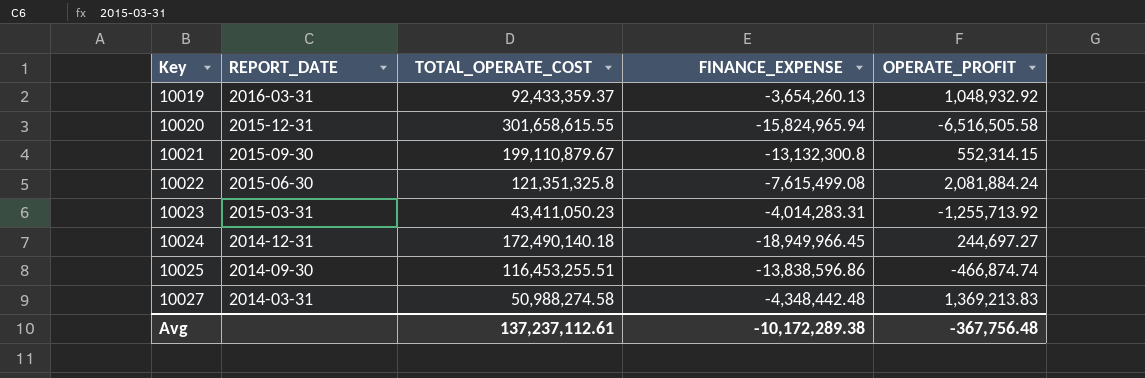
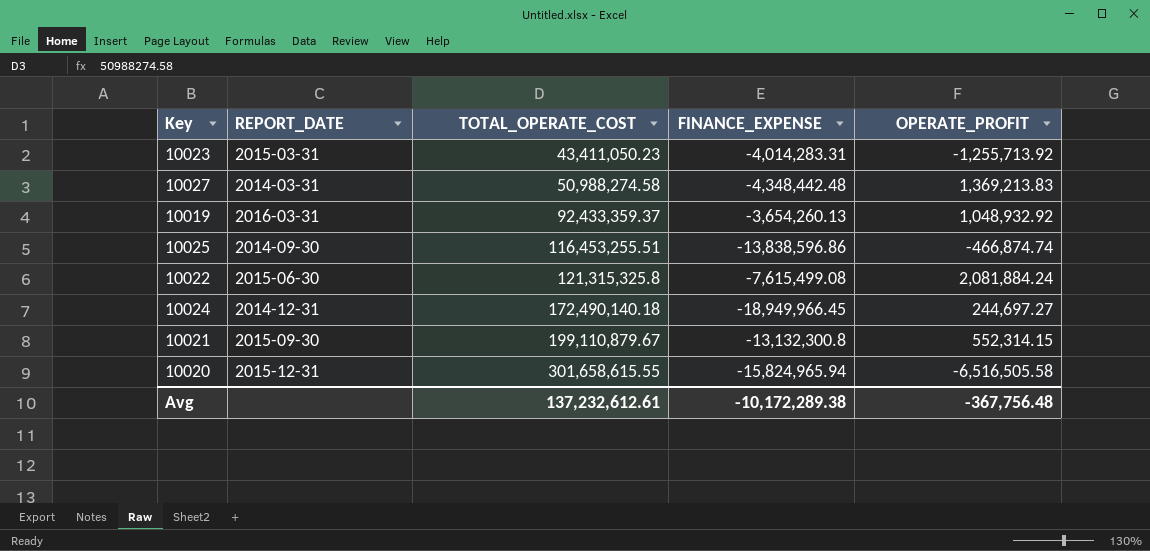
row order: Key ascending -> TOTAL_OPERATE_COST ascending
10022 | TOTAL_OPERATE_COST: 121,351,325.8 -> 121,315,325.8
Avg | TOTAL_OPERATE_COST: 137,237,112.61 -> 137,232,612.61

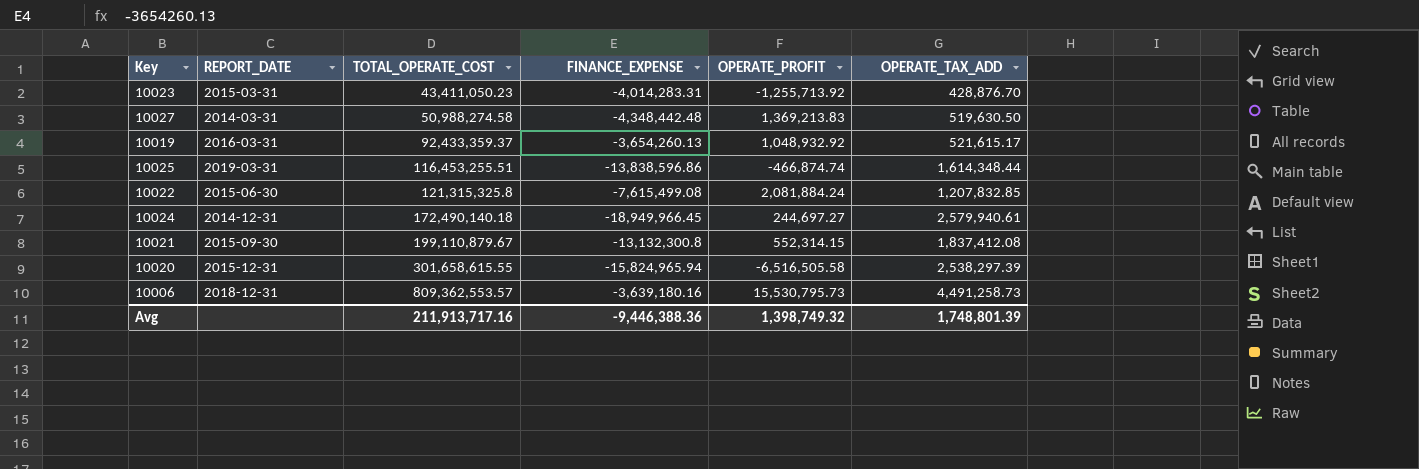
column OPERATE_TAX_ADD | position: none -> 6
10025 | REPORT_DATE: 2014-09-30 -> 2019-03-31
row 10006: none -> 2018-12-31 | 809,362,553.57 | -3,639,180.16 | 15,530,795.73 | 4,491,258.73
Avg | TOTAL_OPERATE_COST: 137,232,612.61 -> 211,913,717.16
Avg | FINANCE_EXPENSE: -10,172,289.38 -> -9,446,388.36
Avg | OPERATE_PROFIT: -367,756.48 -> 1,398,749.32

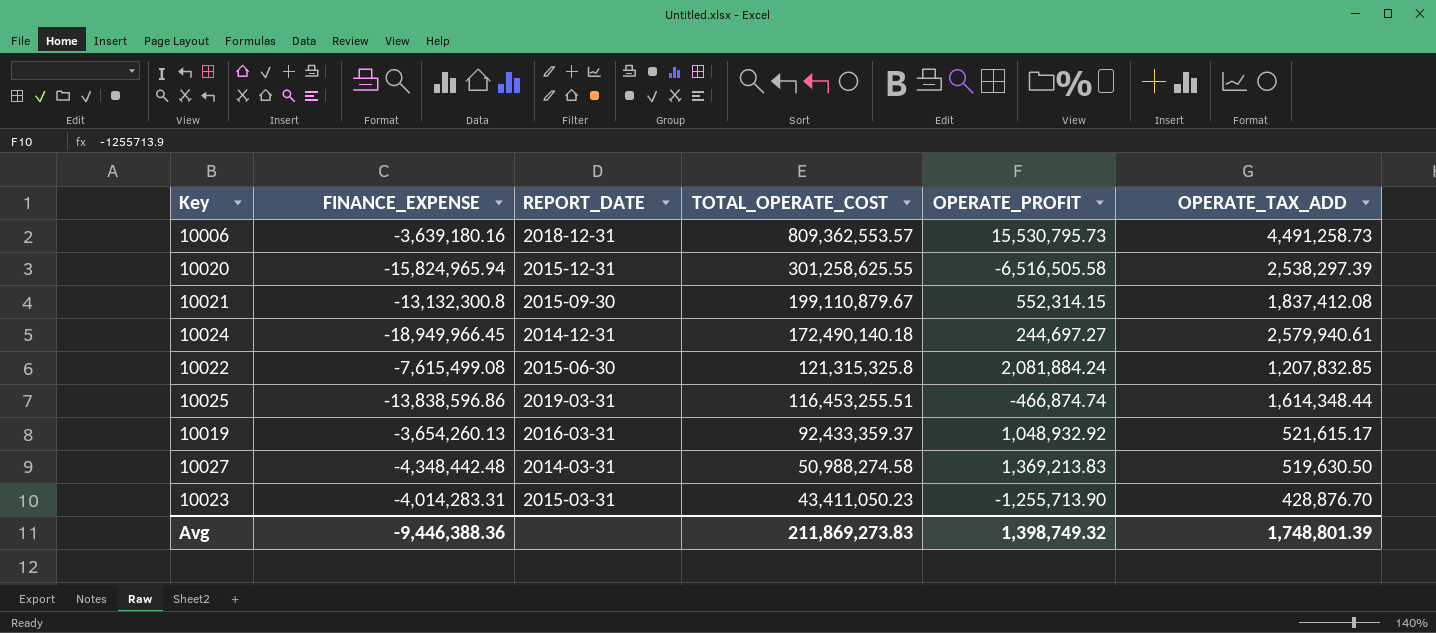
row order: TOTAL_OPERATE_COST ascending -> TOTAL_OPERATE_COST descending
column FINANCE_EXPENSE | position: 4 -> 2
10020 | TOTAL_OPERATE_COST: 301,658,615.55 -> 301,258,625.55
10023 | OPERATE_PROFIT: -1,255,713.92 -> -1,255,713.90
Avg | TOTAL_OPERATE_COST: 211,913,717.16 -> 211,869,273.83

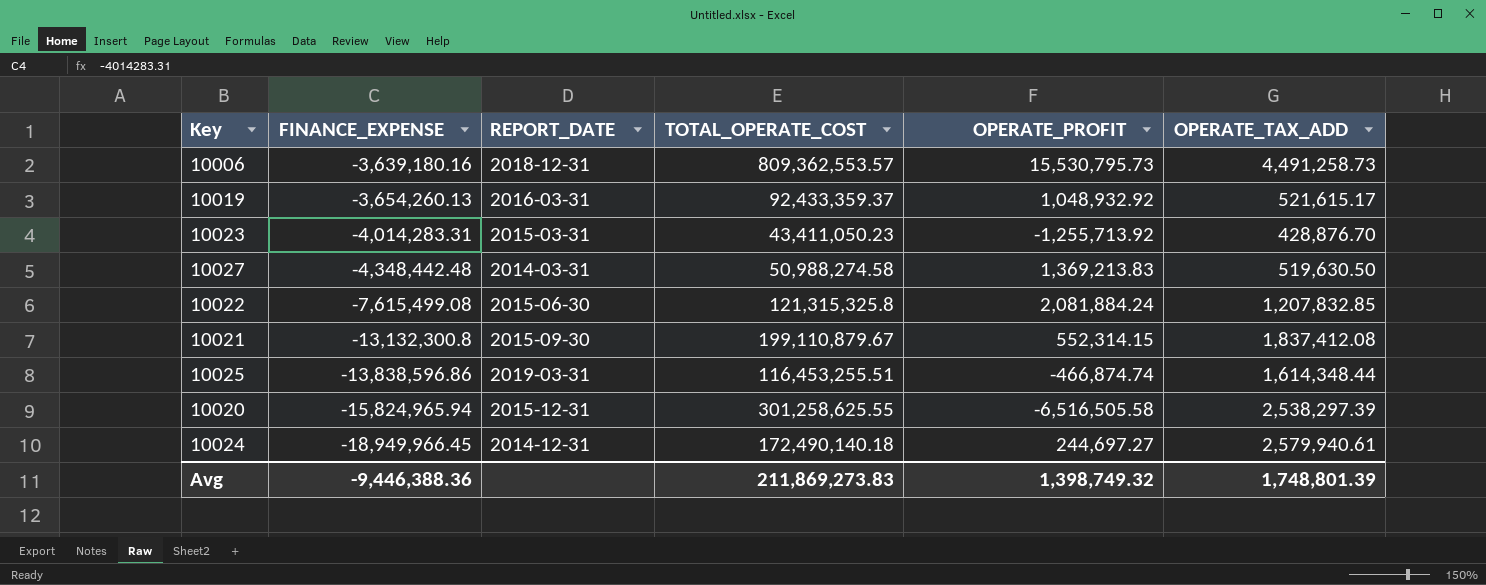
row order: TOTAL_OPERATE_COST descending -> FINANCE_EXPENSE descending
10023 | OPERATE_PROFIT: -1,255,713.90 -> -1,255,713.92

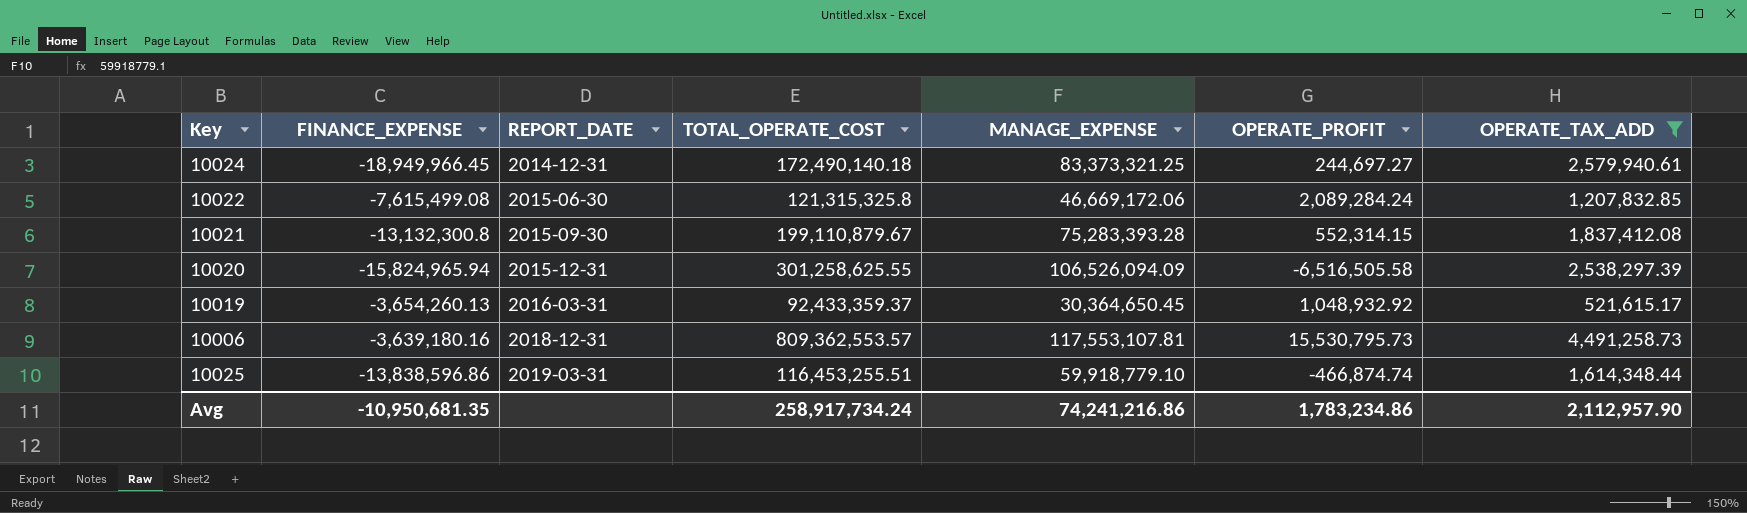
filter: none -> OPERATE_TAX_ADD >= 521,615.17
row order: FINANCE_EXPENSE descending -> REPORT_DATE ascending
column MANAGE_EXPENSE | position: none -> 5
10022 | OPERATE_PROFIT: 2,081,884.24 -> 2,089,284.24
Avg | FINANCE_EXPENSE: -9,446,388.36 -> -10,950,681.35
Avg | TOTAL_OPERATE_COST: 211,869,273.83 -> 258,917,734.24
Avg | OPERATE_PROFIT: 1,398,749.32 -> 1,783,234.86
Avg | OPERATE_TAX_ADD: 1,748,801.39 -> 2,112,957.90

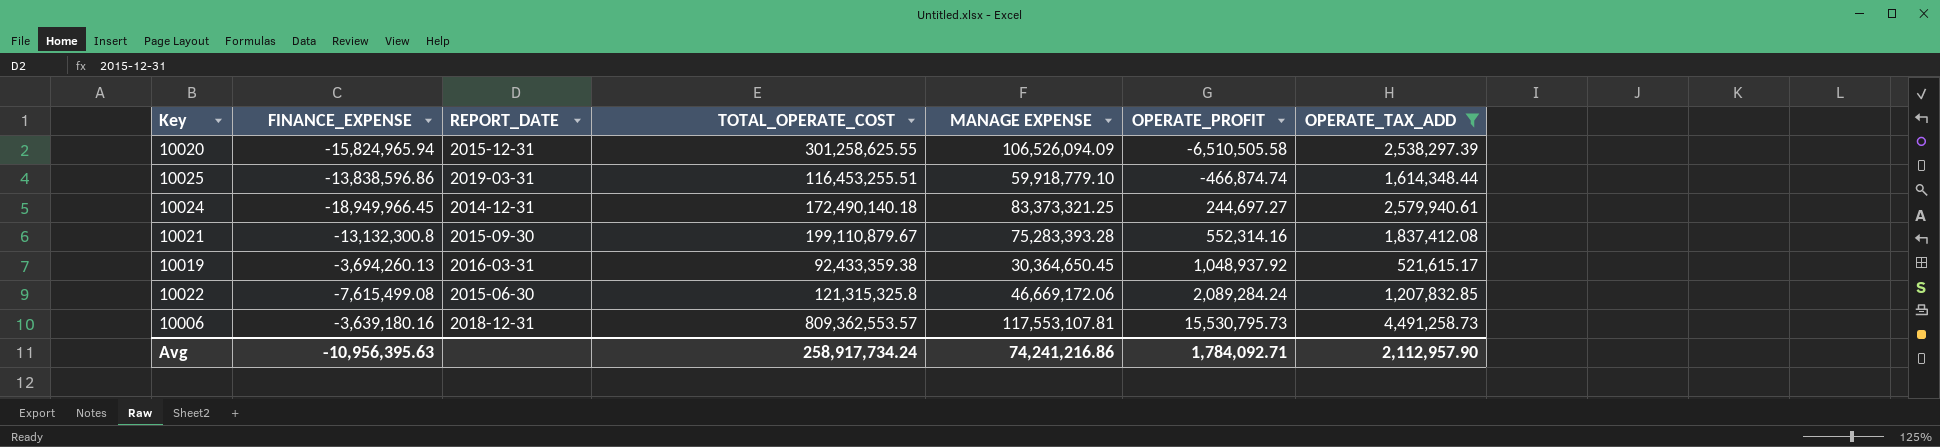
row order: REPORT_DATE ascending -> OPERATE_PROFIT ascending
column name: MANAGE_EXPENSE -> MANAGE EXPENSE
10020 | OPERATE_PROFIT: -6,516,505.58 -> -6,510,505.58
10021 | OPERATE_PROFIT: 552,314.15 -> 552,314.16
10019 | FINANCE_EXPENSE: -3,654,260.13 -> -3,694,260.13
10019 | TOTAL_OPERATE_COST: 92,433,359.37 -> 92,433,359.38
10019 | OPERATE_PROFIT: 1,048,932.92 -> 1,048,937.92
Avg | FINANCE_EXPENSE: -10,950,681.35 -> -10,956,395.63
Avg | OPERATE_PROFIT: 1,783,234.86 -> 1,784,092.71

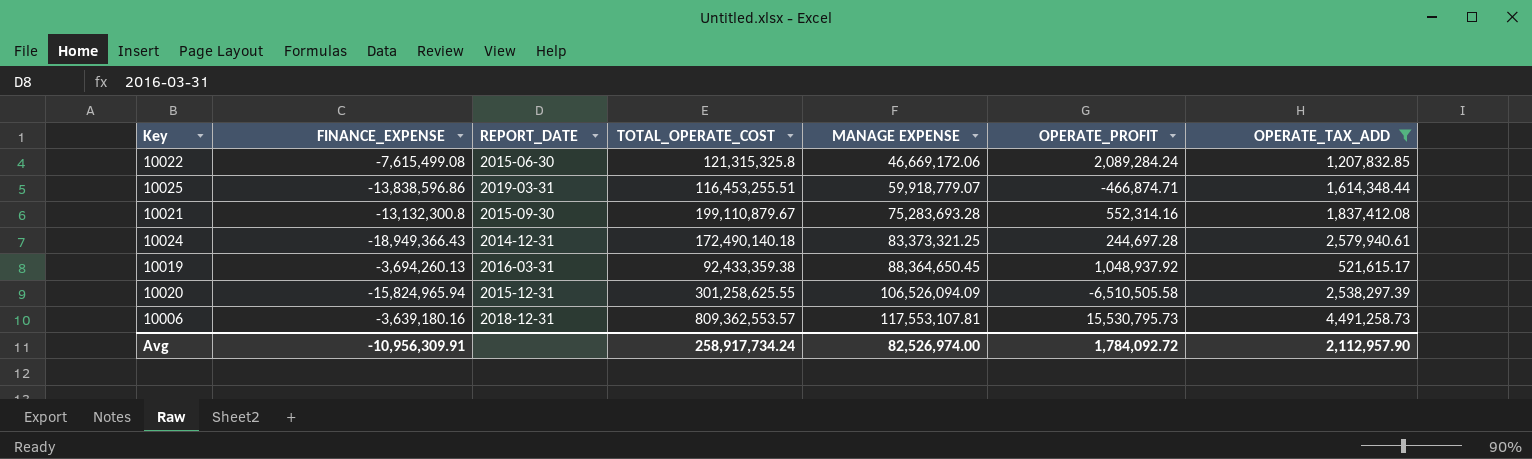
row order: OPERATE_PROFIT ascending -> MANAGE EXPENSE ascending
10025 | MANAGE EXPENSE: 59,918,779.10 -> 59,918,779.07
10025 | OPERATE_PROFIT: -466,874.74 -> -466,874.71
10021 | MANAGE EXPENSE: 75,283,393.28 -> 75,283,693.28
10024 | FINANCE_EXPENSE: -18,949,966.45 -> -18,949,366.43
10024 | OPERATE_PROFIT: 244,697.27 -> 244,697.28
10019 | MANAGE EXPENSE: 30,364,650.45 -> 88,364,650.45
Avg | FINANCE_EXPENSE: -10,956,395.63 -> -10,956,309.91
Avg | MANAGE EXPENSE: 74,241,216.86 -> 82,526,974.00
Avg | OPERATE_PROFIT: 1,784,092.71 -> 1,784,092.72

